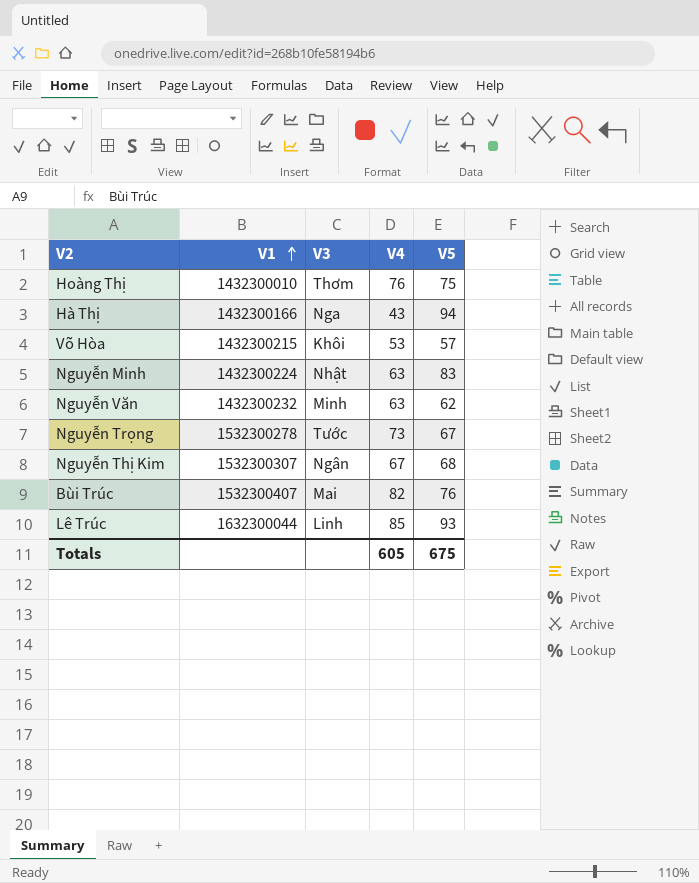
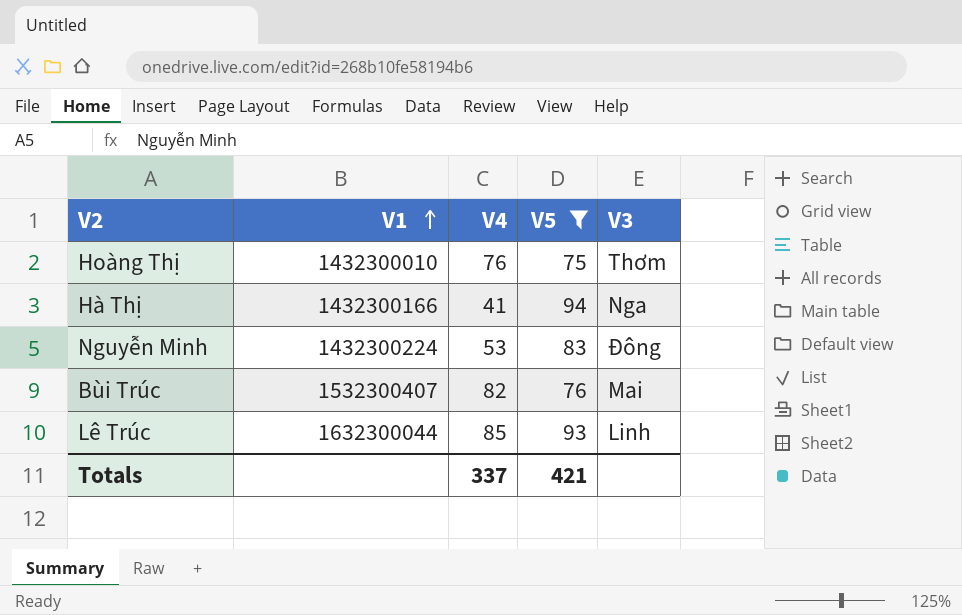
filter: none -> V5 >= 75
column V3 | position: 3 -> 5
Hà Thị | V4: 43 -> 41
Nguyễn Minh | V4: 63 -> 53
Nguyễn Minh | V3: Nhật -> Đông
Totals | V4: 605 -> 337
Totals | V5: 675 -> 421

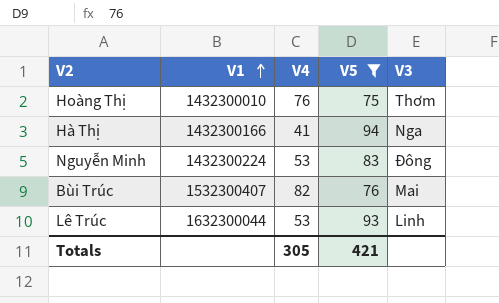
Lê Trúc | V4: 85 -> 53
Totals | V4: 337 -> 305

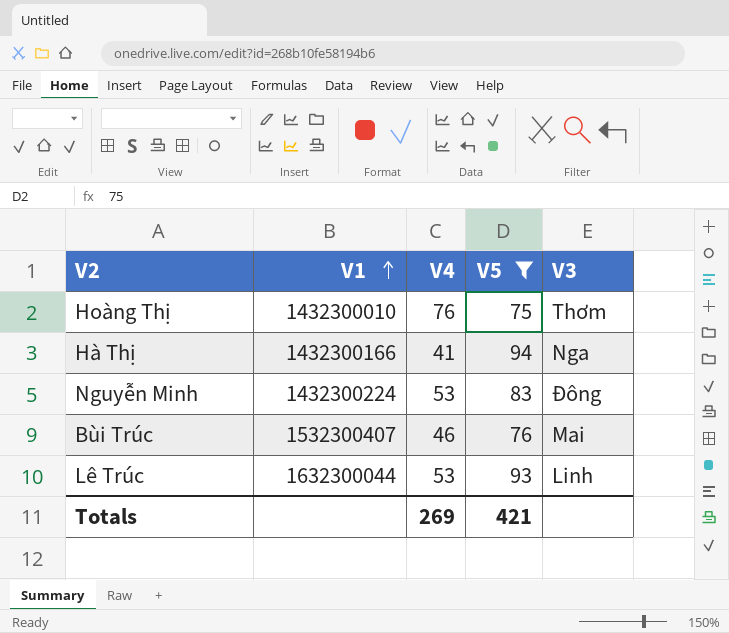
Bùi Trúc | V4: 82 -> 46
Totals | V4: 305 -> 269

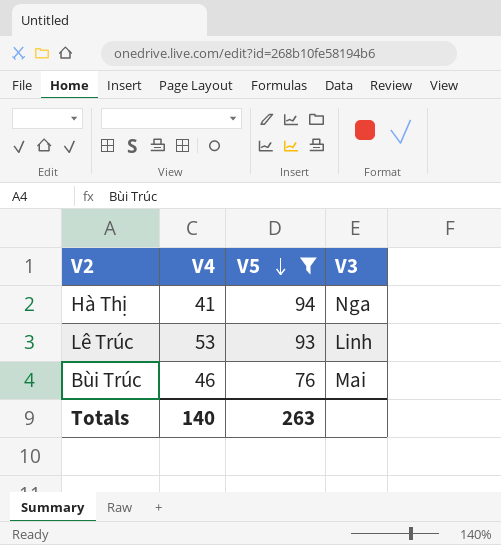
row order: V1 ascending -> V5 descending
column V1 | position: 2 -> none
row Hoàng Thị: 1432300010 | 76 | 75 | Thơm -> none
row Nguyễn Minh: 1432300224 | 53 | 83 | Đông -> none
Totals | V4: 269 -> 140
Totals | V5: 421 -> 263

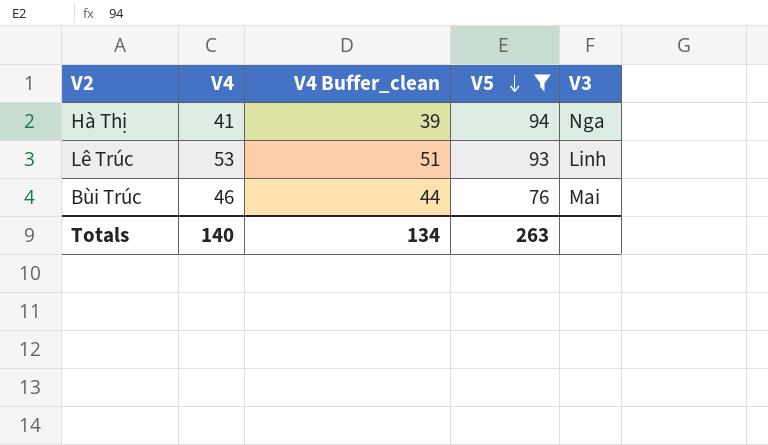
column V4 Buffer_clean | formula: none -> [V4] - 2

